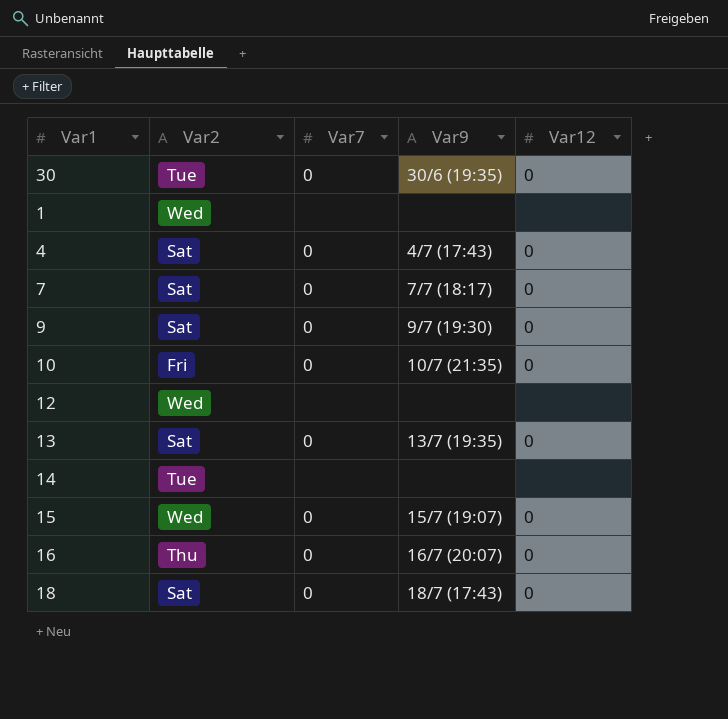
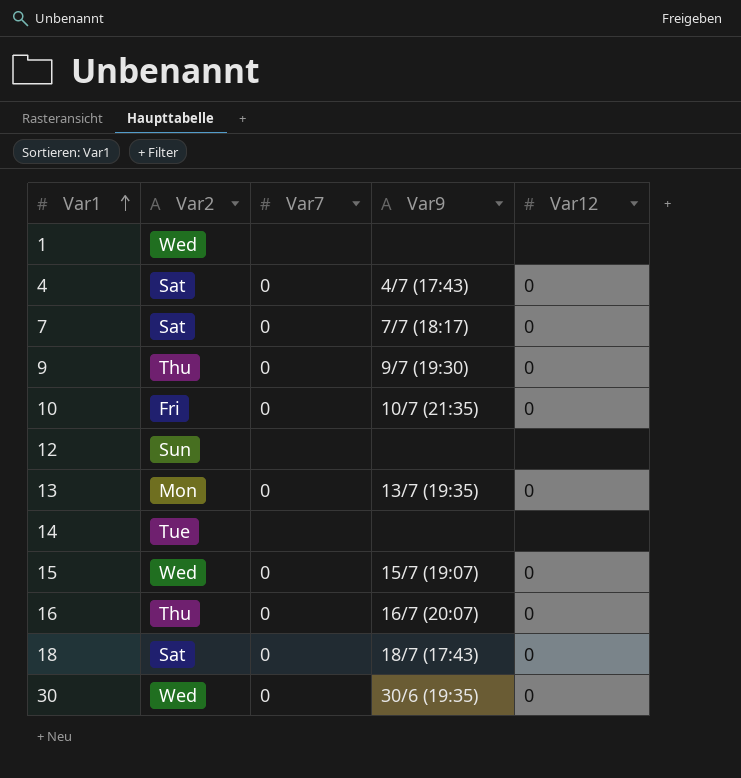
row order: none -> Var1 ascending
9 | Var2: Sat -> Thu
12 | Var2: Wed -> Sun
13 | Var2: Sat -> Mon
30 | Var2: Tue -> Wed

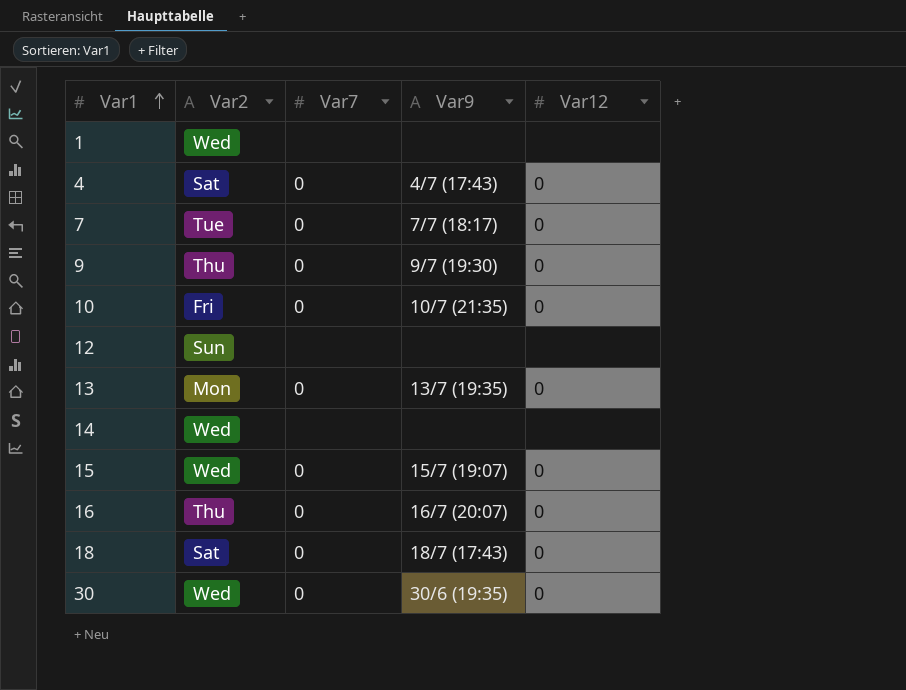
7 | Var2: Sat -> Tue
14 | Var2: Tue -> Wed

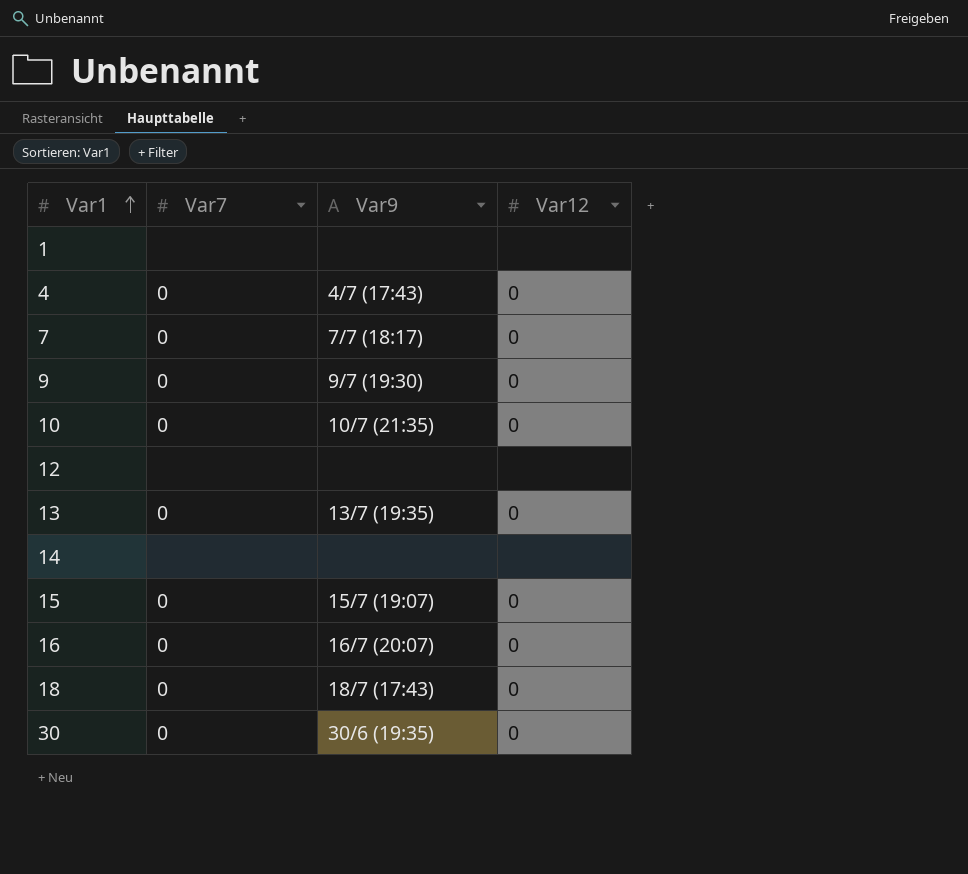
column Var2 | position: 2 -> none

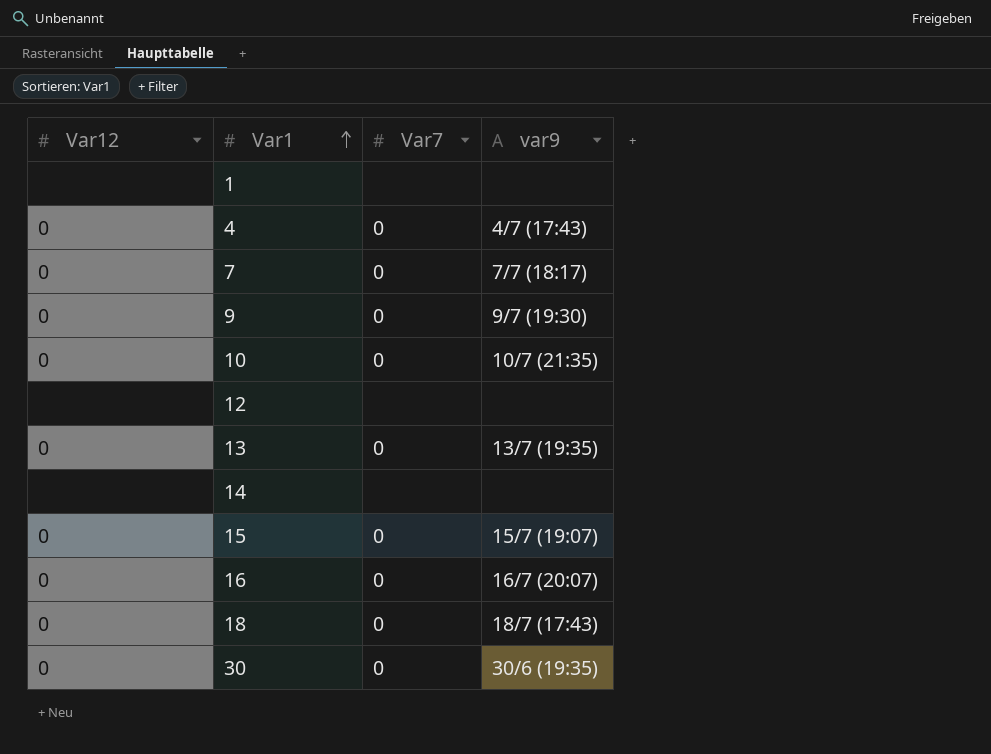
column Var12 | position: 4 -> 1
column name: Var9 -> var9

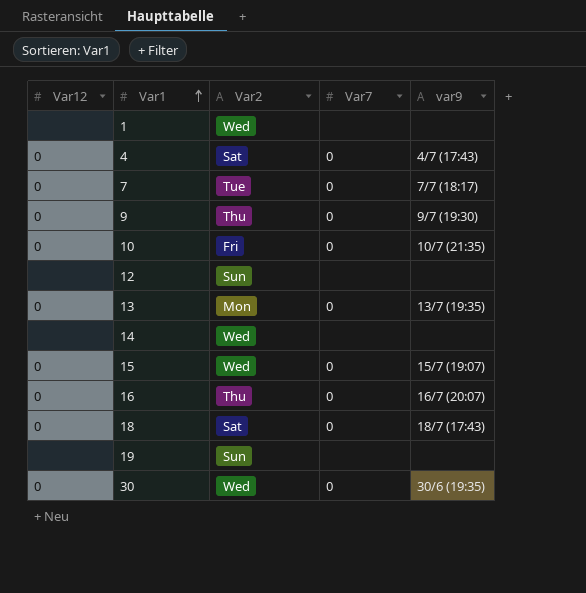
column Var2 | position: none -> 3
row 19: none -> none | Sun | none | none

